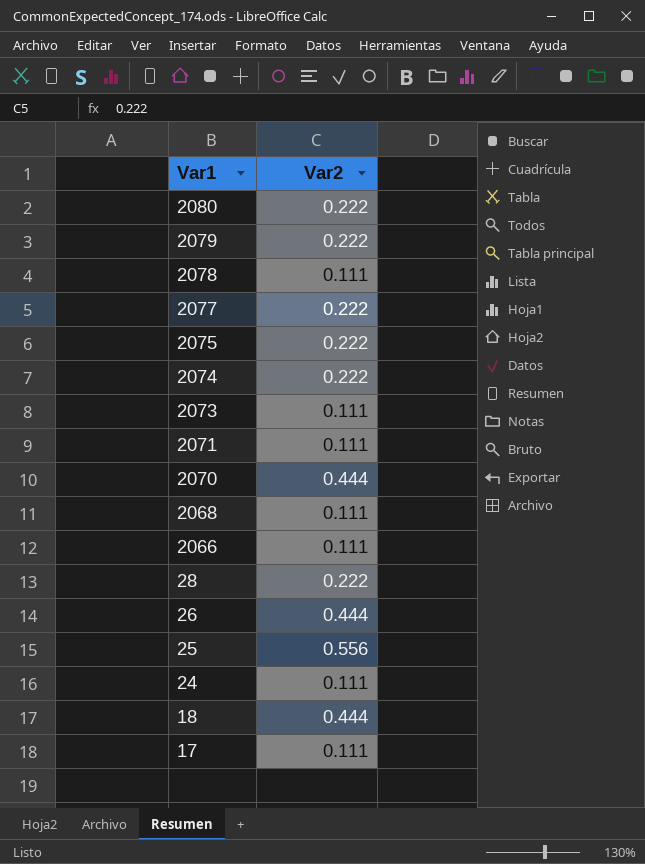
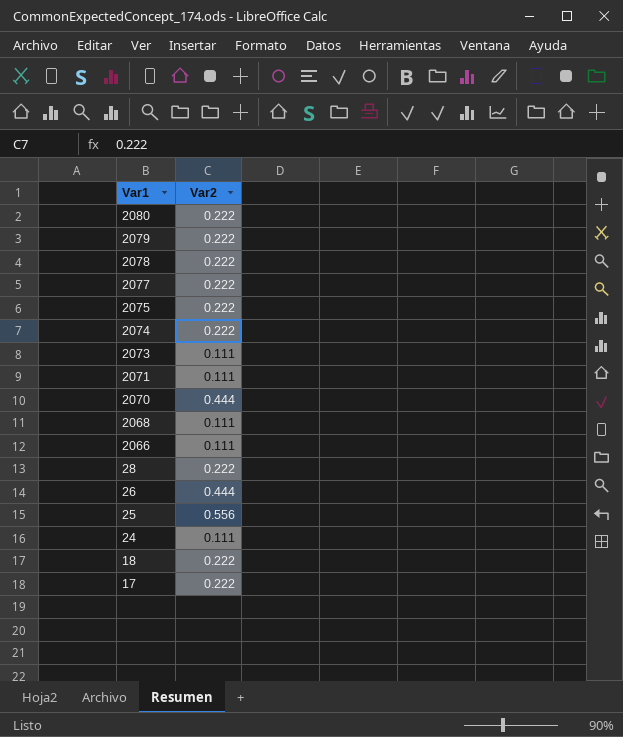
2078 | Var2: 0.111 -> 0.222
18 | Var2: 0.444 -> 0.222
17 | Var2: 0.111 -> 0.222

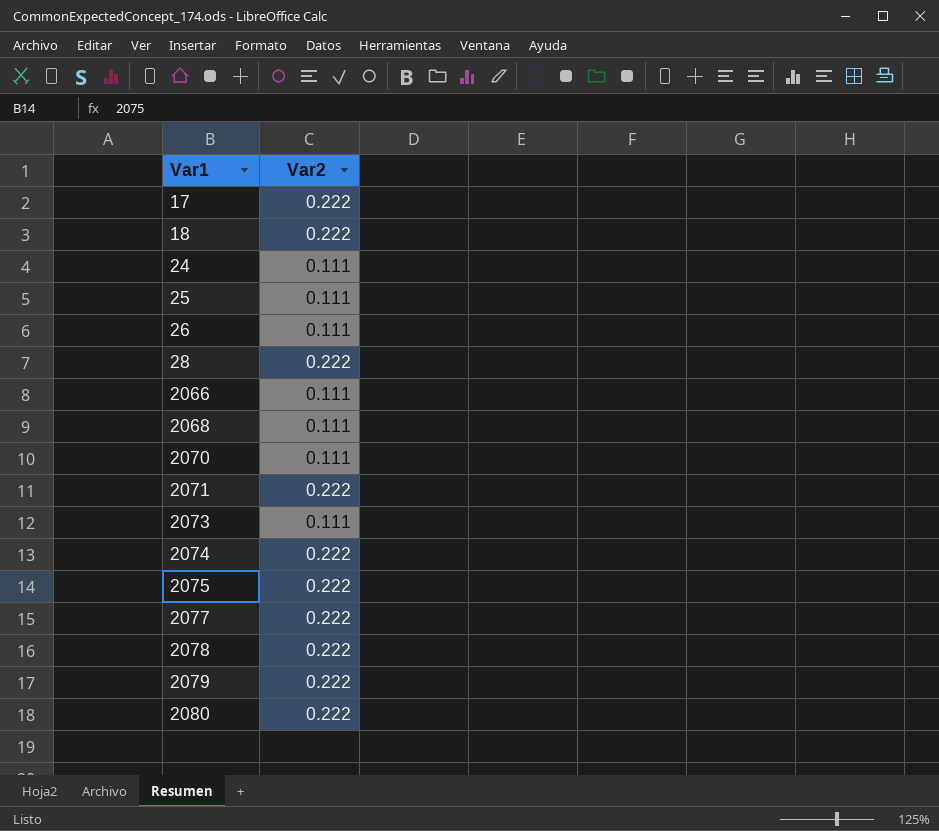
row order: Var1 descending -> Var1 ascending
25 | Var2: 0.556 -> 0.111
26 | Var2: 0.444 -> 0.111
2070 | Var2: 0.444 -> 0.111
2071 | Var2: 0.111 -> 0.222

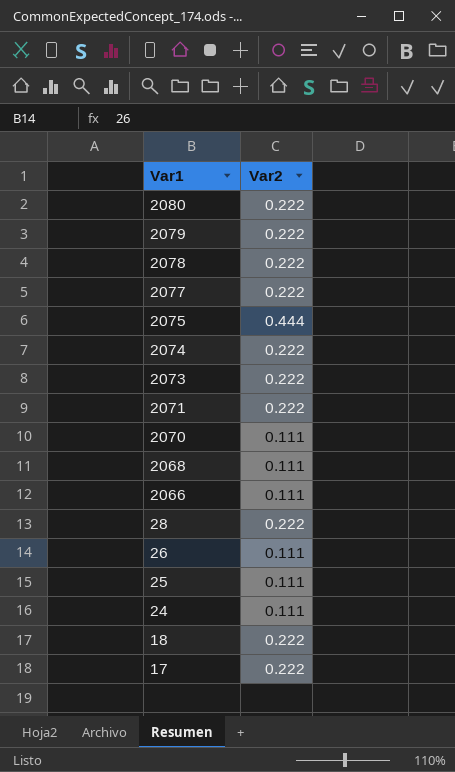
row order: Var1 ascending -> Var1 descending
2075 | Var2: 0.222 -> 0.444
2073 | Var2: 0.111 -> 0.222

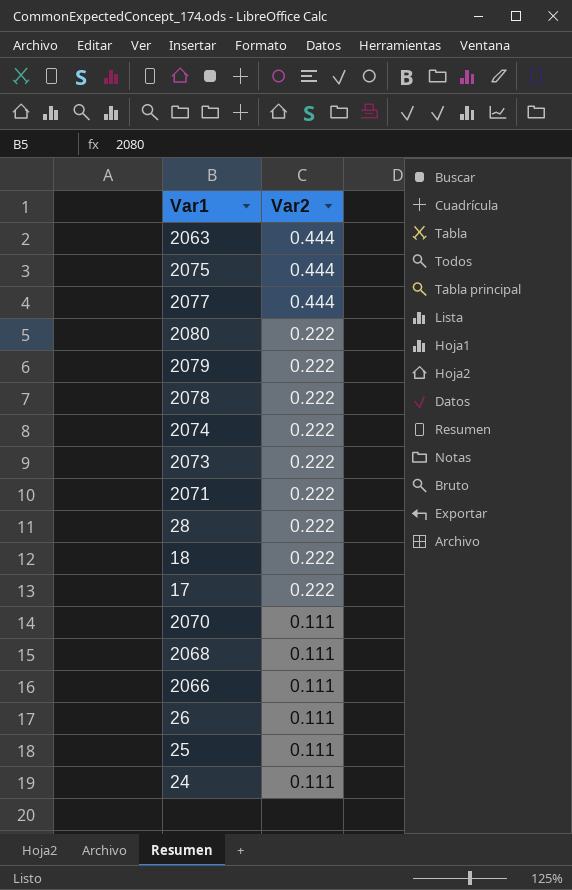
row order: Var1 descending -> Var2 descending
row 2063: none -> 0.444
2077 | Var2: 0.222 -> 0.444

